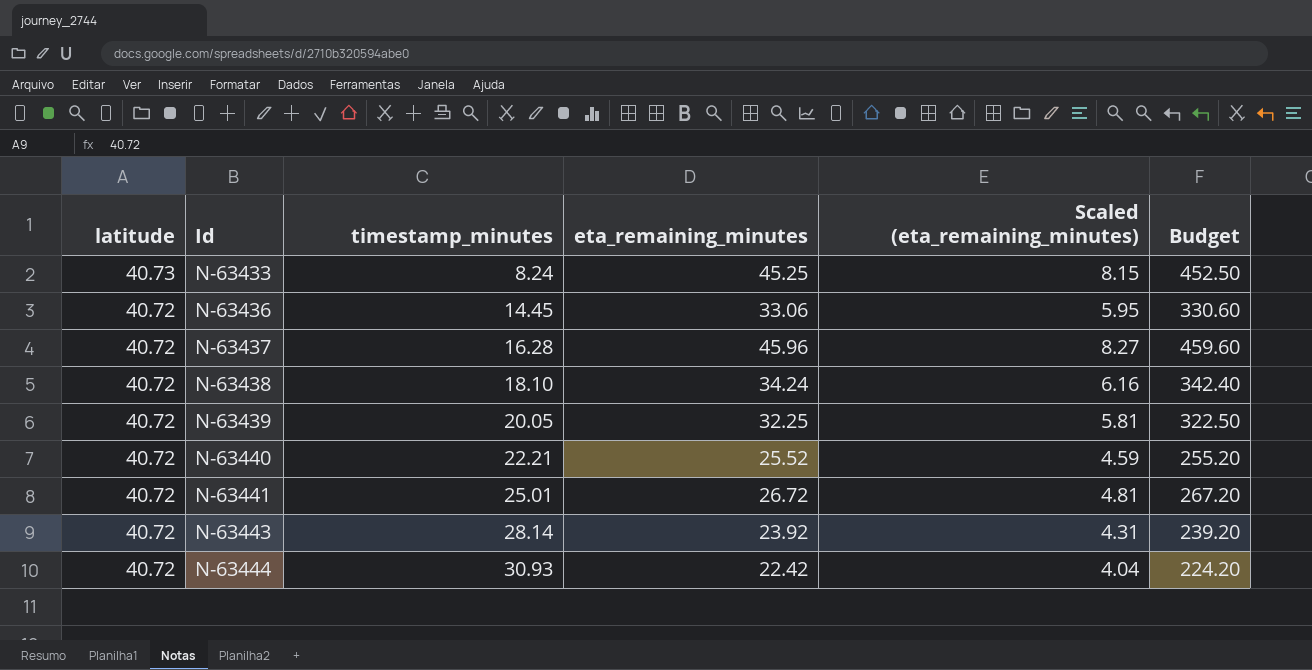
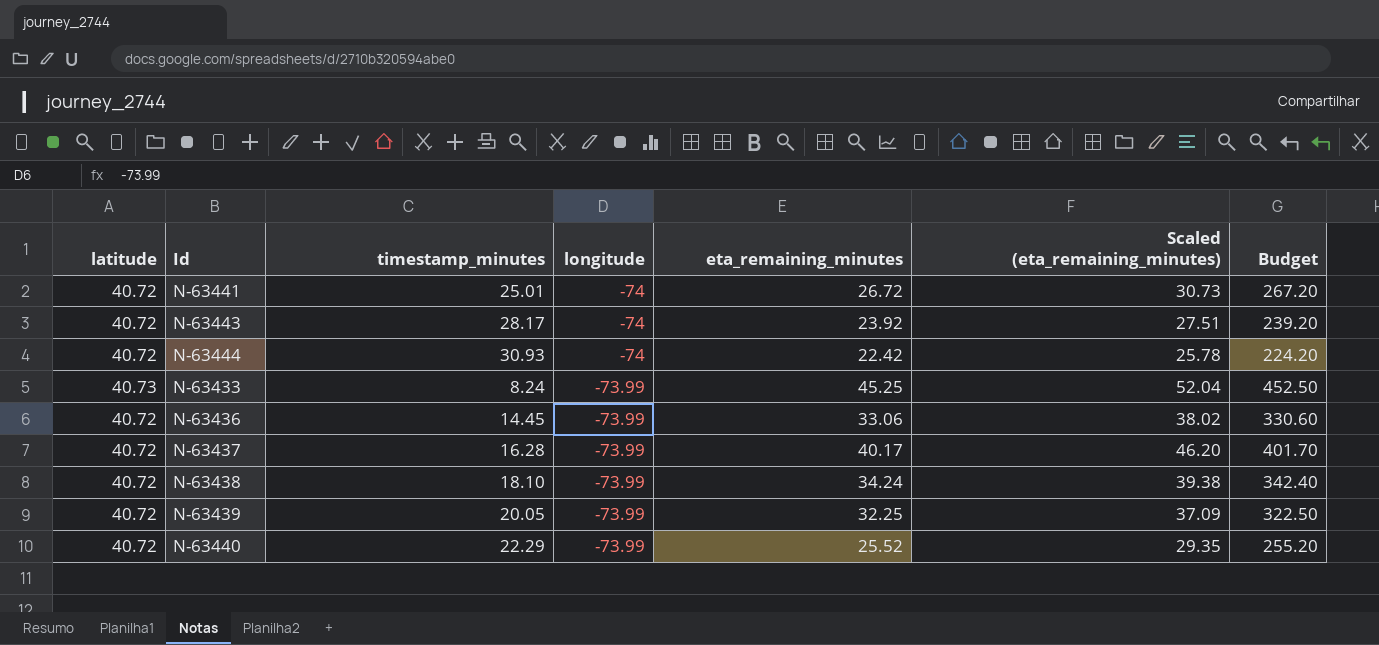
row order: latitude descending -> longitude ascending
column longitude | position: none -> 4
column Scaled (eta_remaining_minutes) | formula: [eta_remaining_minutes] * 0.18 -> [eta_remaining_minutes] * 1.15
N-63443 | timestamp_minutes: 28.14 -> 28.17
N-63437 | eta_remaining_minutes: 45.96 -> 40.17
N-63437 | Budget: 459.60 -> 401.70
N-63440 | timestamp_minutes: 22.21 -> 22.29

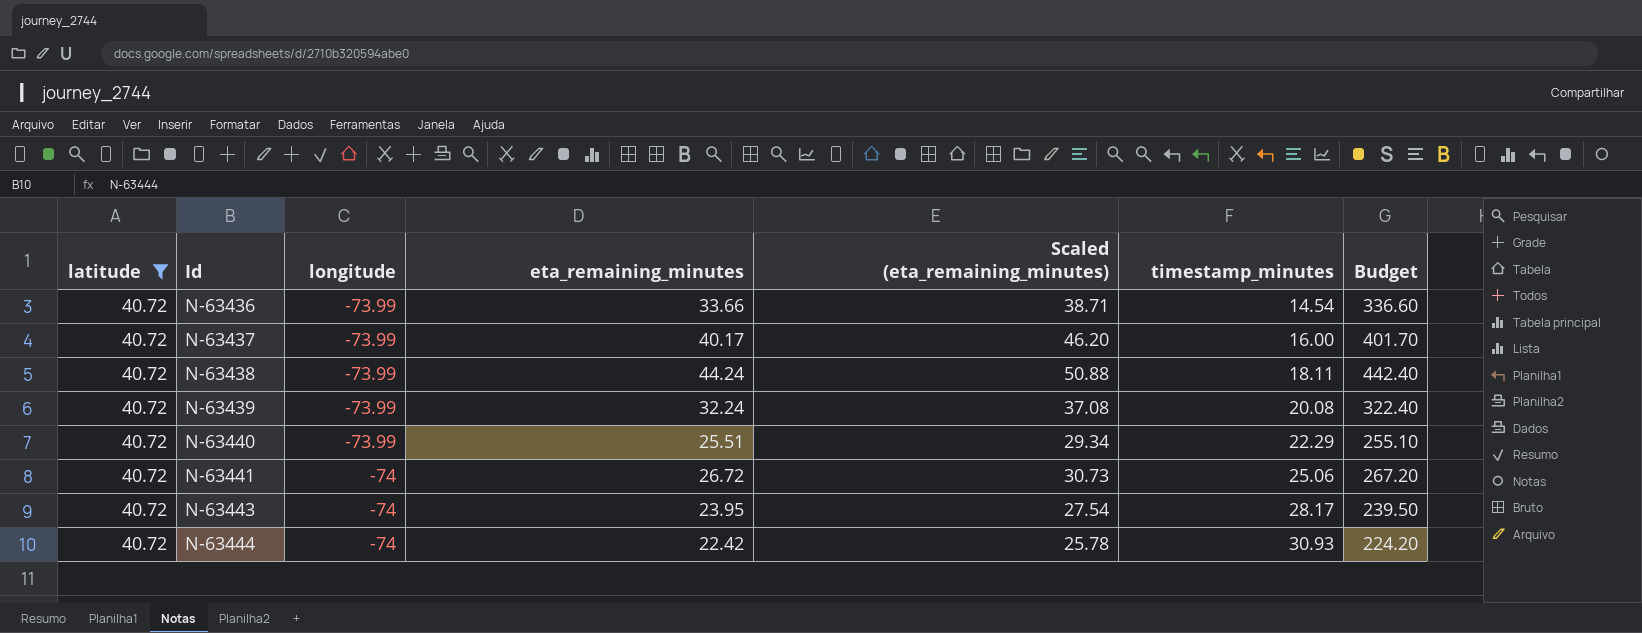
filter: none -> latitude = 40.72
row order: longitude ascending -> Id ascending
column timestamp_minutes | position: 3 -> 6
N-63436 | eta_remaining_minutes: 33.06 -> 33.66
N-63436 | Scaled (eta_remaining_minutes): 38.02 -> 38.71
N-63436 | timestamp_minutes: 14.45 -> 14.54
N-63436 | Budget: 330.60 -> 336.60
N-63437 | timestamp_minutes: 16.28 -> 16.00
N-63438 | eta_remaining_minutes: 34.24 -> 44.24
N-63438 | Scaled (eta_remaining_minutes): 39.38 -> 50.88
N-63438 | timestamp_minutes: 18.10 -> 18.11
N-63438 | Budget: 342.40 -> 442.40
N-63439 | eta_remaining_minutes: 32.25 -> 32.24
N-63439 | Scaled (eta_remaining_minutes): 37.09 -> 37.08
N-63439 | timestamp_minutes: 20.05 -> 20.08
N-63439 | Budget: 322.50 -> 322.40
N-63440 | eta_remaining_minutes: 25.52 -> 25.51
N-63440 | Scaled (eta_remaining_minutes): 29.35 -> 29.34
N-63440 | Budget: 255.20 -> 255.10
N-63441 | timestamp_minutes: 25.01 -> 25.06
N-63443 | eta_remaining_minutes: 23.92 -> 23.95
N-63443 | Scaled (eta_remaining_minutes): 27.51 -> 27.54
N-63443 | Budget: 239.20 -> 239.50

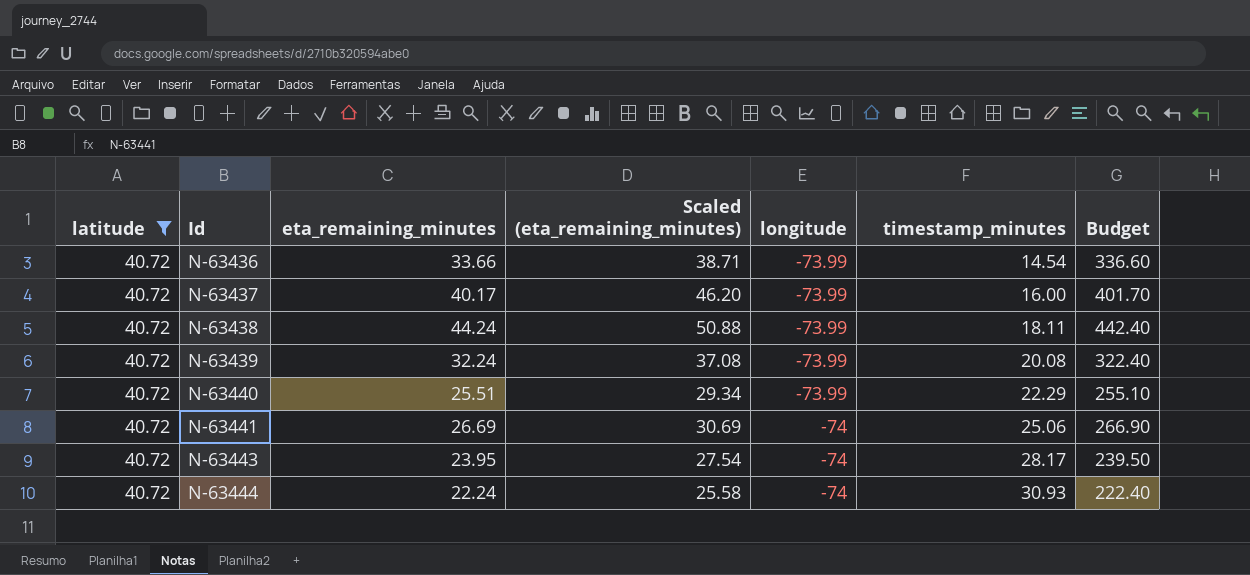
column longitude | position: 3 -> 5
N-63441 | eta_remaining_minutes: 26.72 -> 26.69
N-63441 | Scaled (eta_remaining_minutes): 30.73 -> 30.69
N-63441 | Budget: 267.20 -> 266.90
N-63444 | eta_remaining_minutes: 22.42 -> 22.24
N-63444 | Scaled (eta_remaining_minutes): 25.78 -> 25.58
N-63444 | Budget: 224.20 -> 222.40

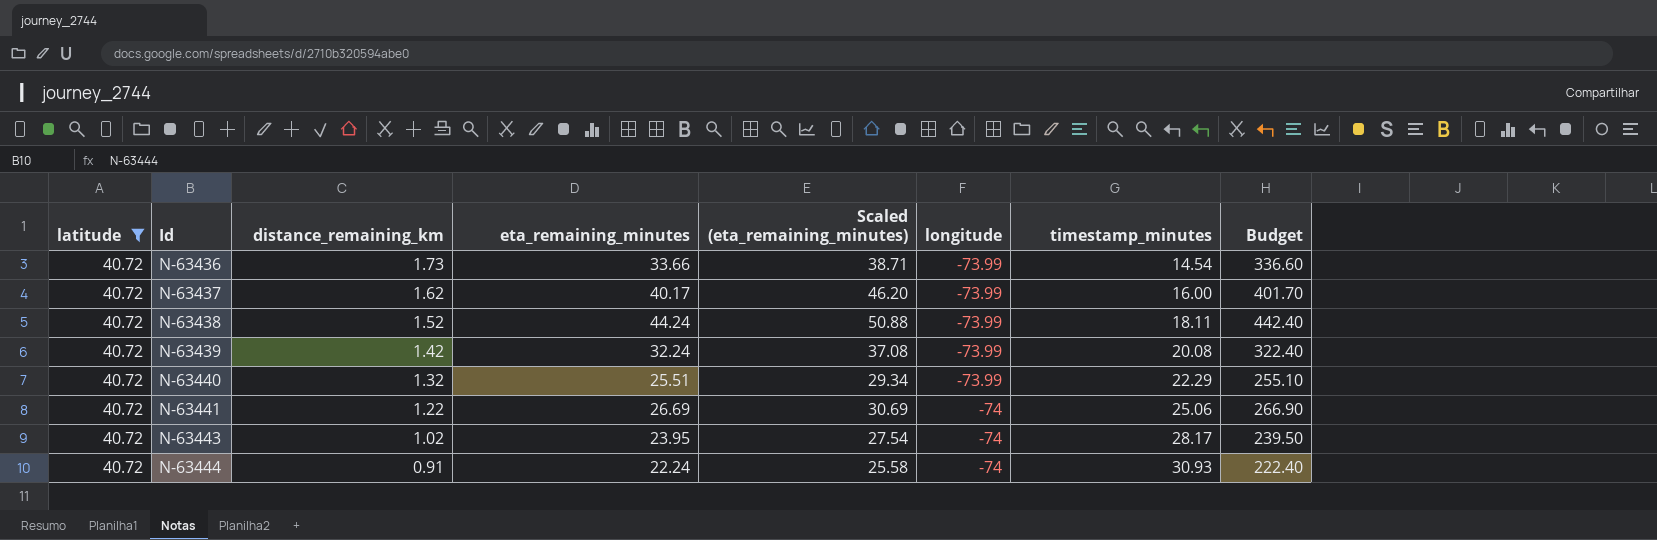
column distance_remaining_km | position: none -> 3

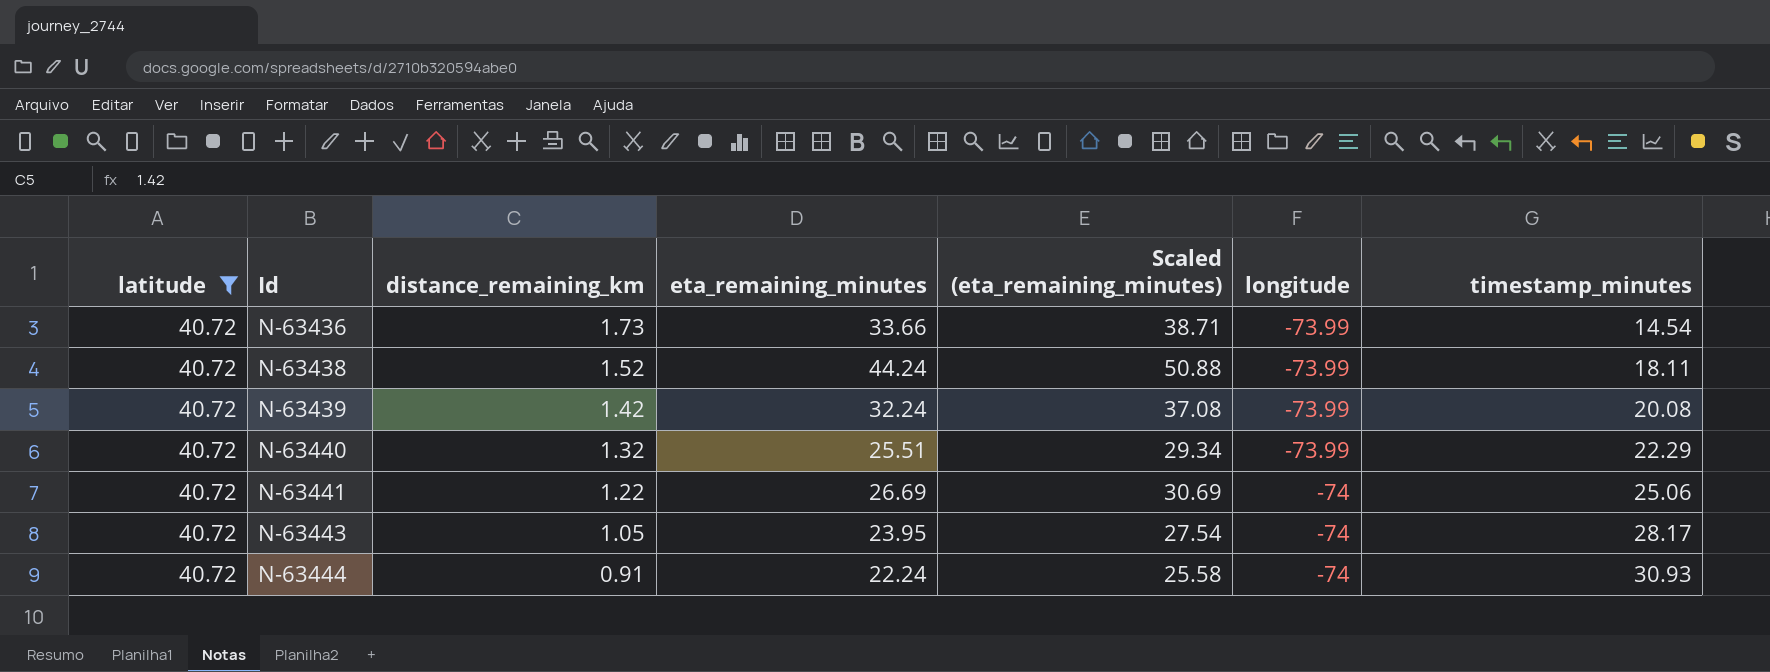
column Budget | formula: [eta_remaining_minutes] * 10 -> none
row N-63437: 40.72 | 1.62 | 40.17 | 46.20 | -73.99 | 16.00 | 401.70 -> none
N-63443 | distance_remaining_km: 1.02 -> 1.05

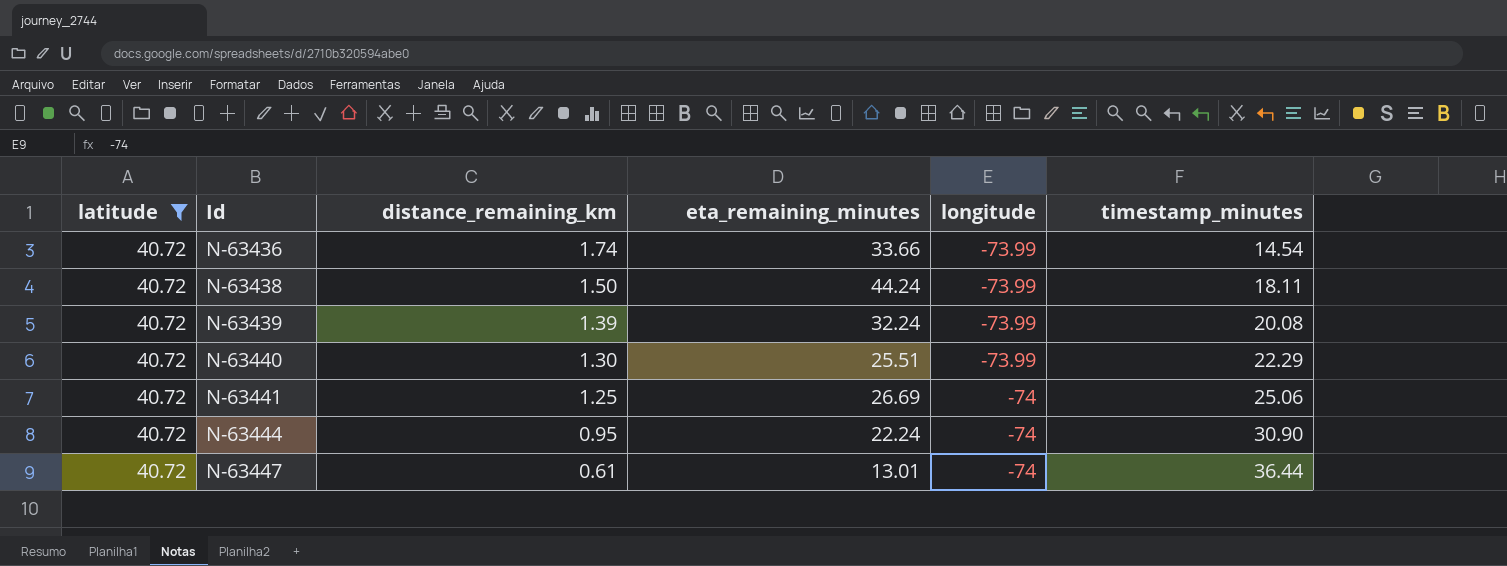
column Scaled (eta_remaining_minutes) | formula: [eta_remaining_minutes] * 1.15 -> none
row N-63443: 40.72 | 1.05 | 23.95 | 27.54 | -74 | 28.17 -> none
N-63436 | distance_remaining_km: 1.73 -> 1.74
N-63438 | distance_remaining_km: 1.52 -> 1.50
N-63439 | distance_remaining_km: 1.42 -> 1.39
N-63440 | distance_remaining_km: 1.32 -> 1.30
N-63441 | distance_remaining_km: 1.22 -> 1.25
N-63444 | distance_remaining_km: 0.91 -> 0.95
N-63444 | timestamp_minutes: 30.93 -> 30.90
row N-63447: none -> 40.72 | 0.61 | 13.01 | -74 | 36.44

